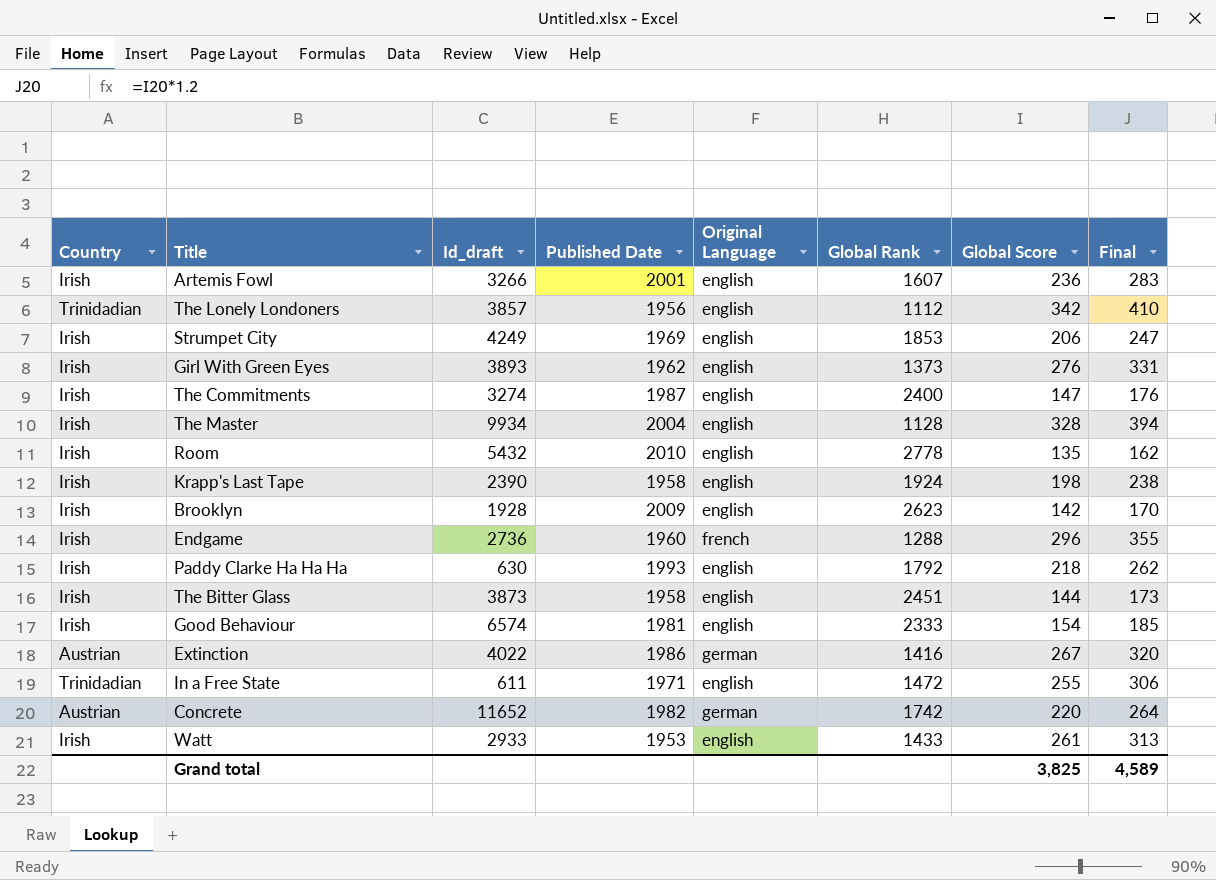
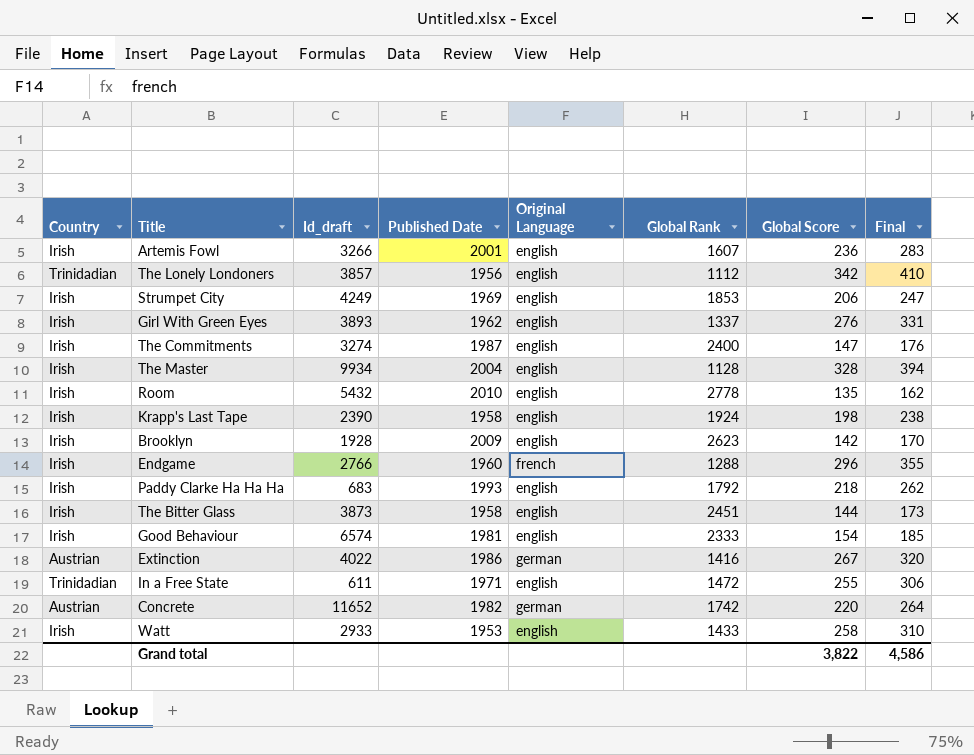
Girl With Green Eyes | Global Rank: 1373 -> 1337
Endgame | Id_draft: 2736 -> 2766
Paddy Clarke Ha Ha Ha | Id_draft: 630 -> 683
Watt | Global Score: 261 -> 258
Watt | Final: 313 -> 310
Grand total | Global Score: 3,825 -> 3,822
Grand total | Final: 4,589 -> 4,586

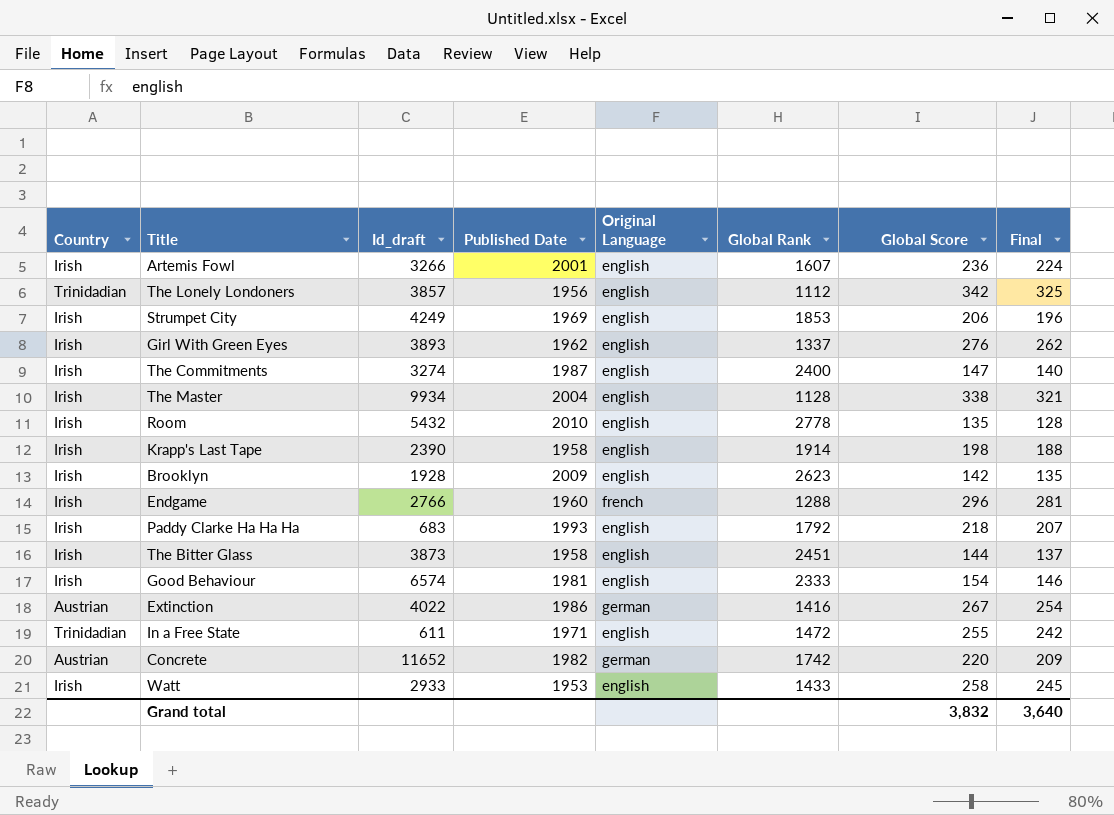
column Final | formula: [Global Score] * 1.2 -> [Global Score] * 0.95
The Master | Global Score: 328 -> 338
Krapp's Last Tape | Global Rank: 1924 -> 1914
Grand total | Global Score: 3,822 -> 3,832
Grand total | Final: 4,586 -> 3,640

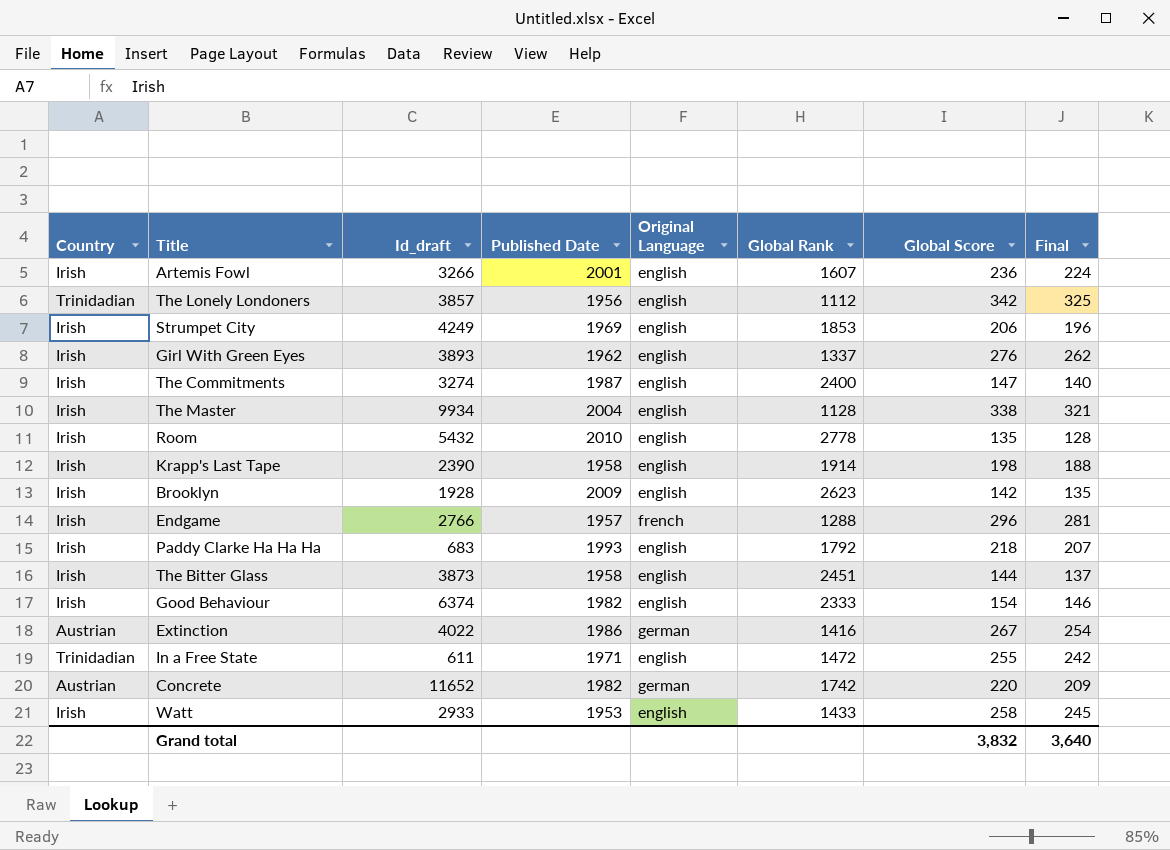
Endgame | Published Date: 1960 -> 1957
Good Behaviour | Id_draft: 6574 -> 6374
Good Behaviour | Published Date: 1981 -> 1982

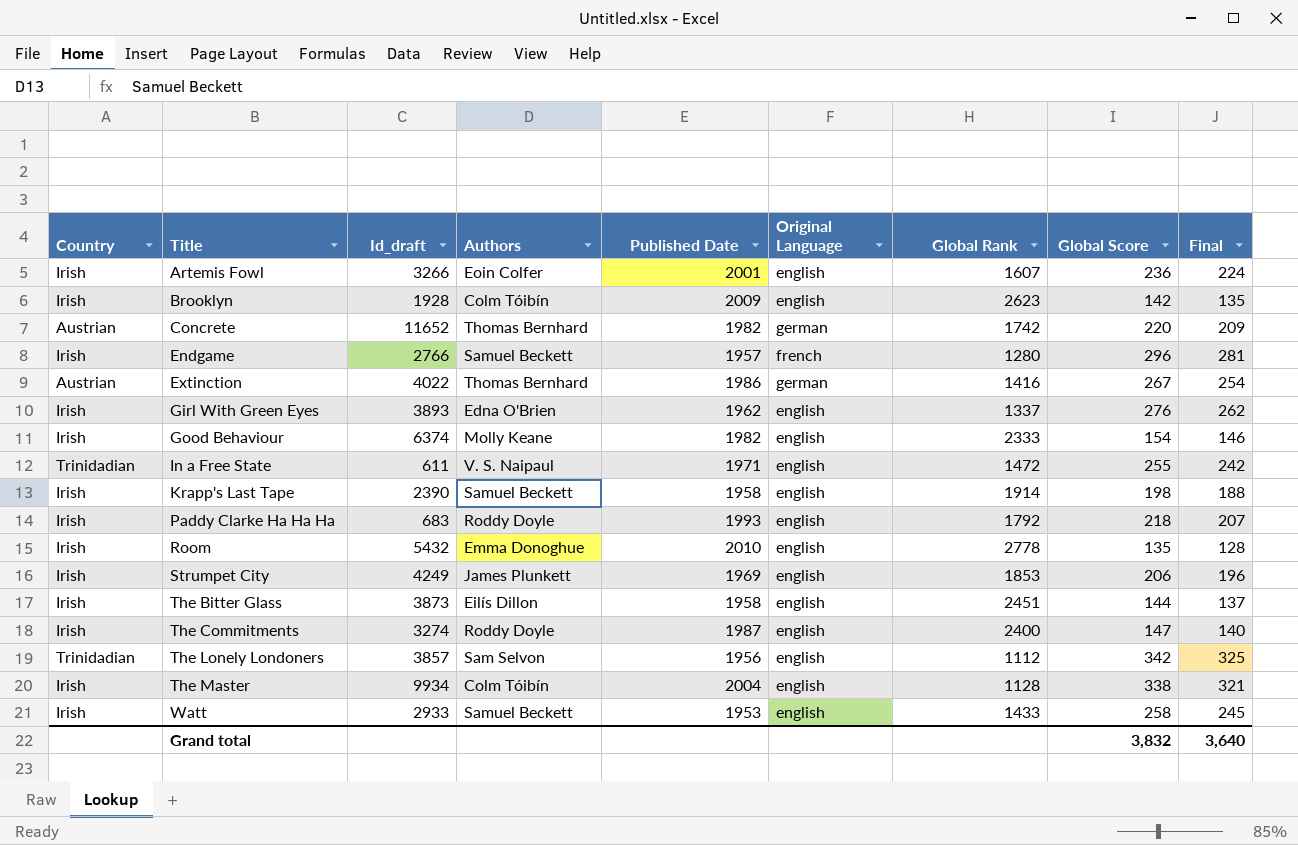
row order: none -> Title ascending
column Authors | position: none -> 4
Endgame | Global Rank: 1288 -> 1280

